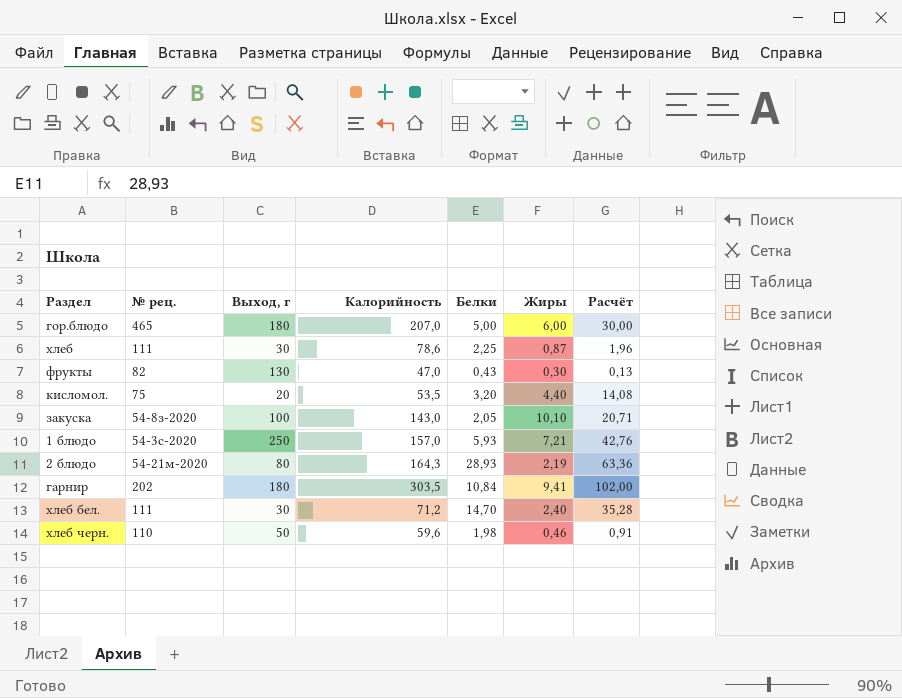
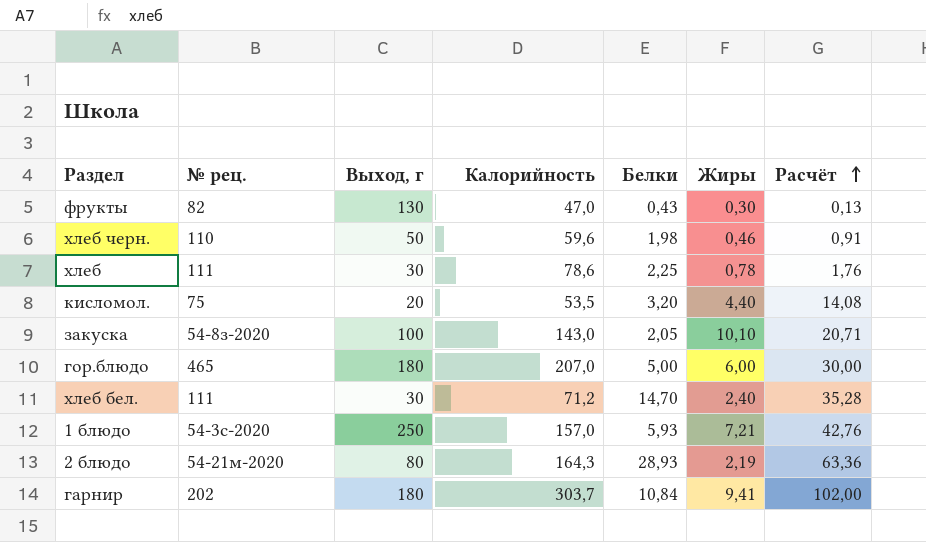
row order: none -> Расчёт ascending
хлеб | Жиры: 0,87 -> 0,78
хлеб | Расчёт: 1,96 -> 1,76
гарнир | Калорийность: 303,5 -> 303,7

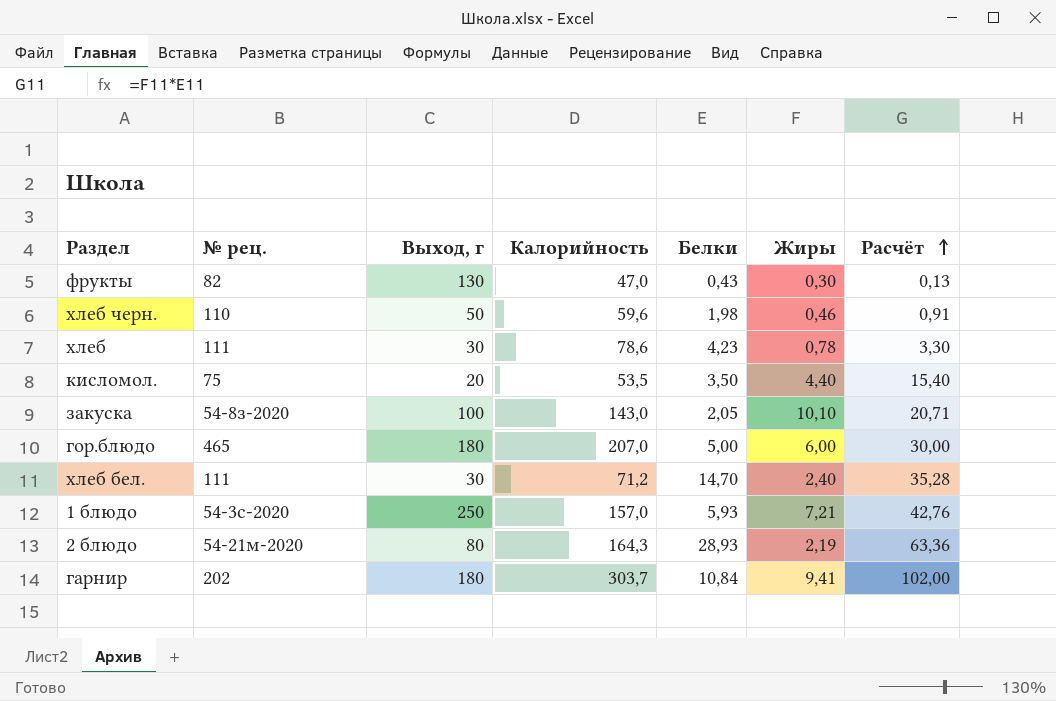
хлеб | Белки: 2,25 -> 4,23
хлеб | Расчёт: 1,76 -> 3,30
кисломол. | Белки: 3,20 -> 3,50
кисломол. | Расчёт: 14,08 -> 15,40

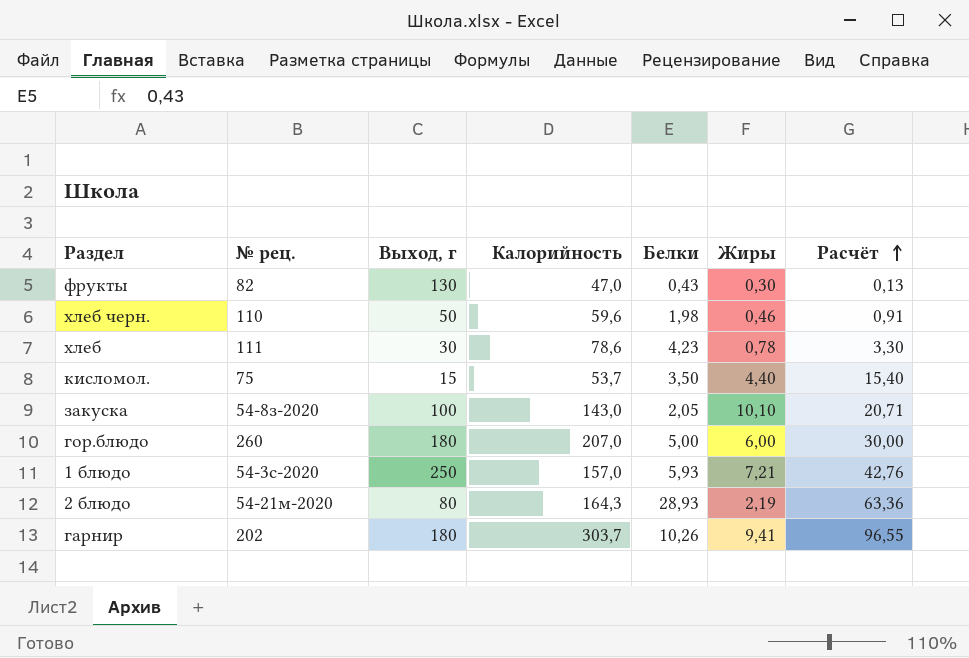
row хлеб бел.: 111 | 30 | 71,2 | 14,70 | 2,40 | 35,28 -> none
кисломол. | Выход, г: 20 -> 15
кисломол. | Калорийность: 53,5 -> 53,7
гор.блюдо | № рец.: 465 -> 260
гарнир | Белки: 10,84 -> 10,26
гарнир | Расчёт: 102,00 -> 96,55

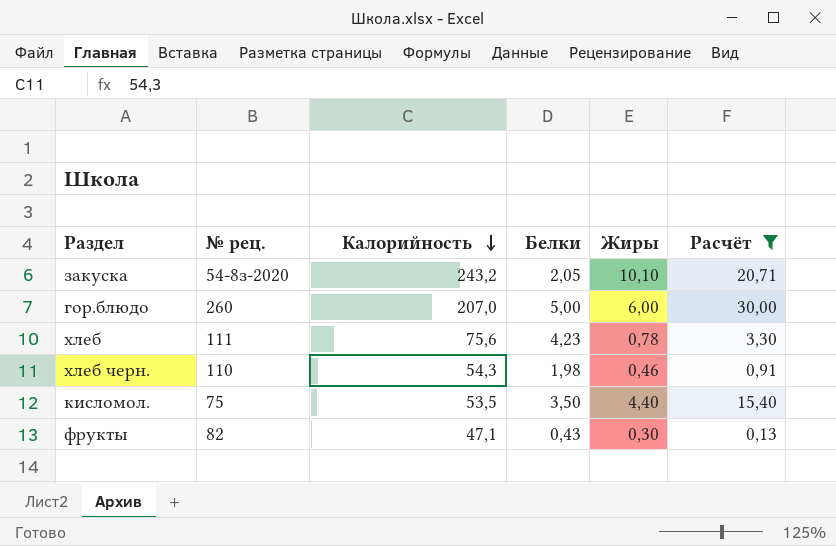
filter: none -> Расчёт <= 30,00
row order: Расчёт ascending -> Калорийность descending
column Выход, г | position: 3 -> none
закуска | Калорийность: 143,0 -> 243,2
хлеб | Калорийность: 78,6 -> 75,6
хлеб черн. | Калорийность: 59,6 -> 54,3
кисломол. | Калорийность: 53,7 -> 53,5
фрукты | Калорийность: 47,0 -> 47,1

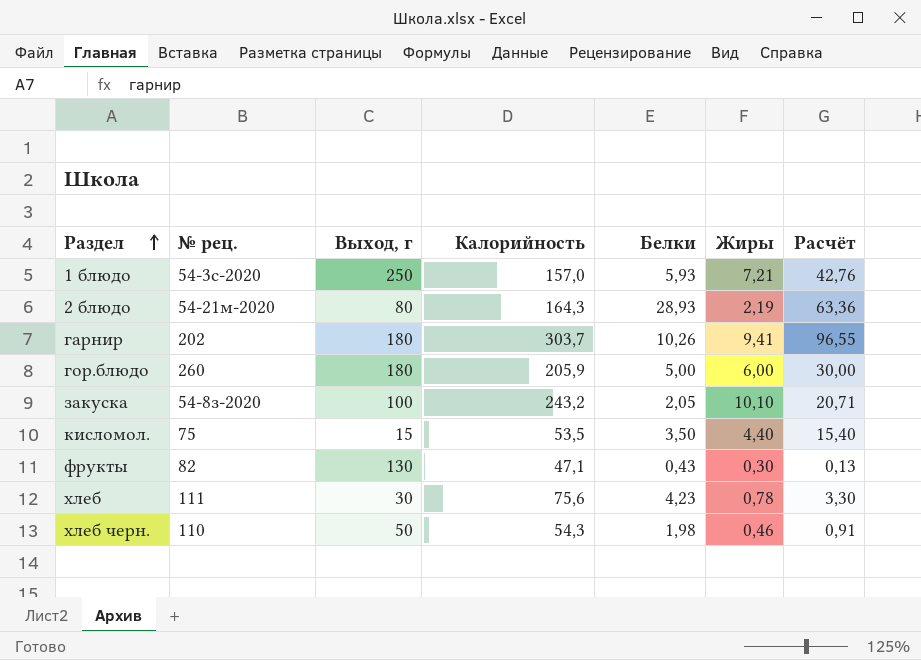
filter: Расчёт <= 30,00 -> none
row order: Калорийность descending -> Раздел ascending
column Выход, г | position: none -> 3
гор.блюдо | Калорийность: 207,0 -> 205,9

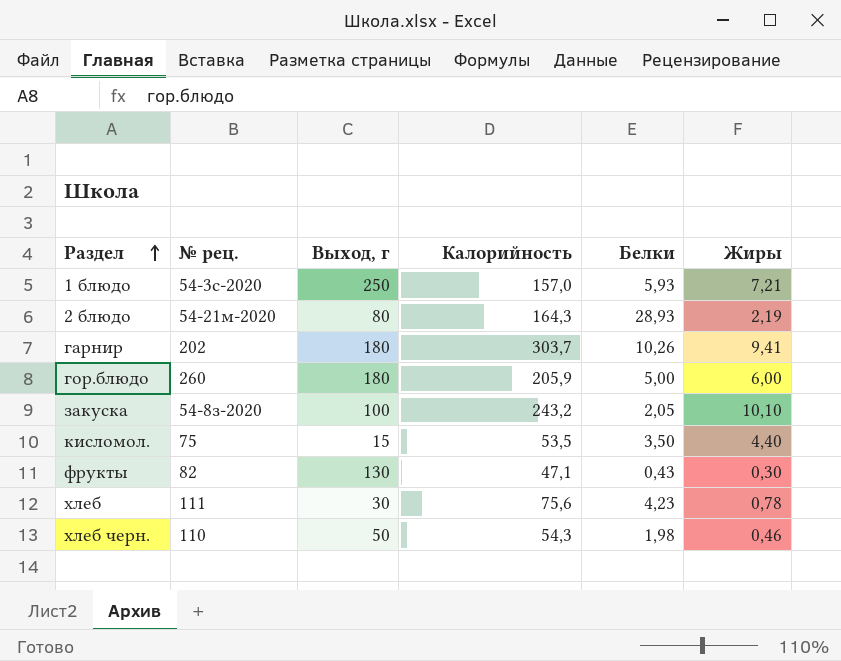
column Расчёт | formula: [Белки] * [Жиры] -> none

